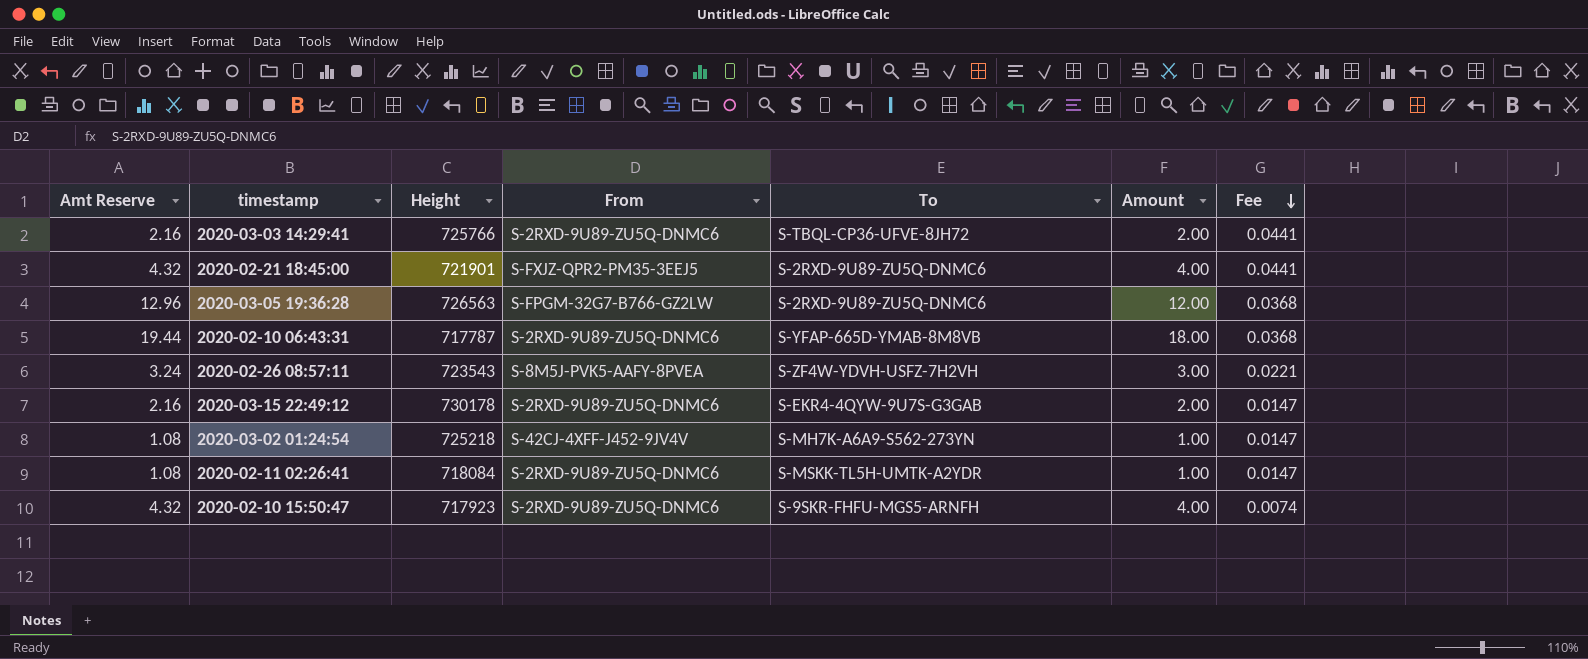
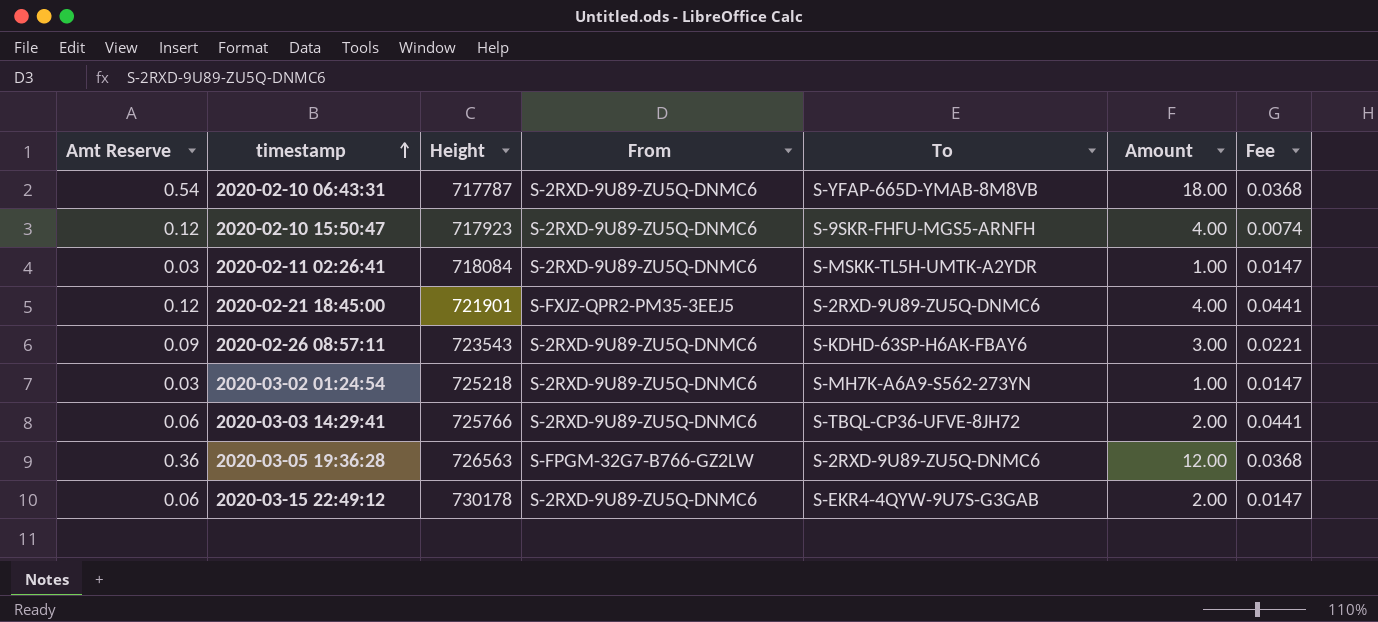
row order: Fee descending -> timestamp ascending
column Amt Reserve | formula: [Amount] * 1.08 -> [Amount] * 0.03
2020-02-26 08:57:11 | From: S-8M5J-PVK5-AAFY-8PVEA -> S-2RXD-9U89-ZU5Q-DNMC6
2020-02-26 08:57:11 | To: S-ZF4W-YDVH-USFZ-7H2VH -> S-KDHD-63SP-H6AK-FBAY6
2020-03-02 01:24:54 | From: S-42CJ-4XFF-J452-9JV4V -> S-2RXD-9U89-ZU5Q-DNMC6

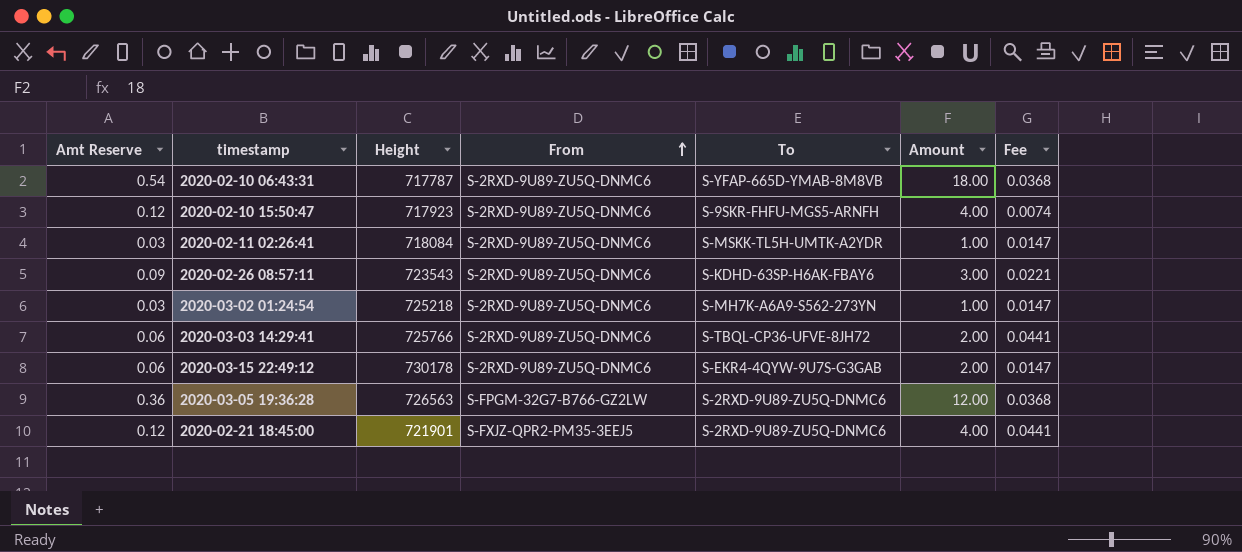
row order: timestamp ascending -> From ascending

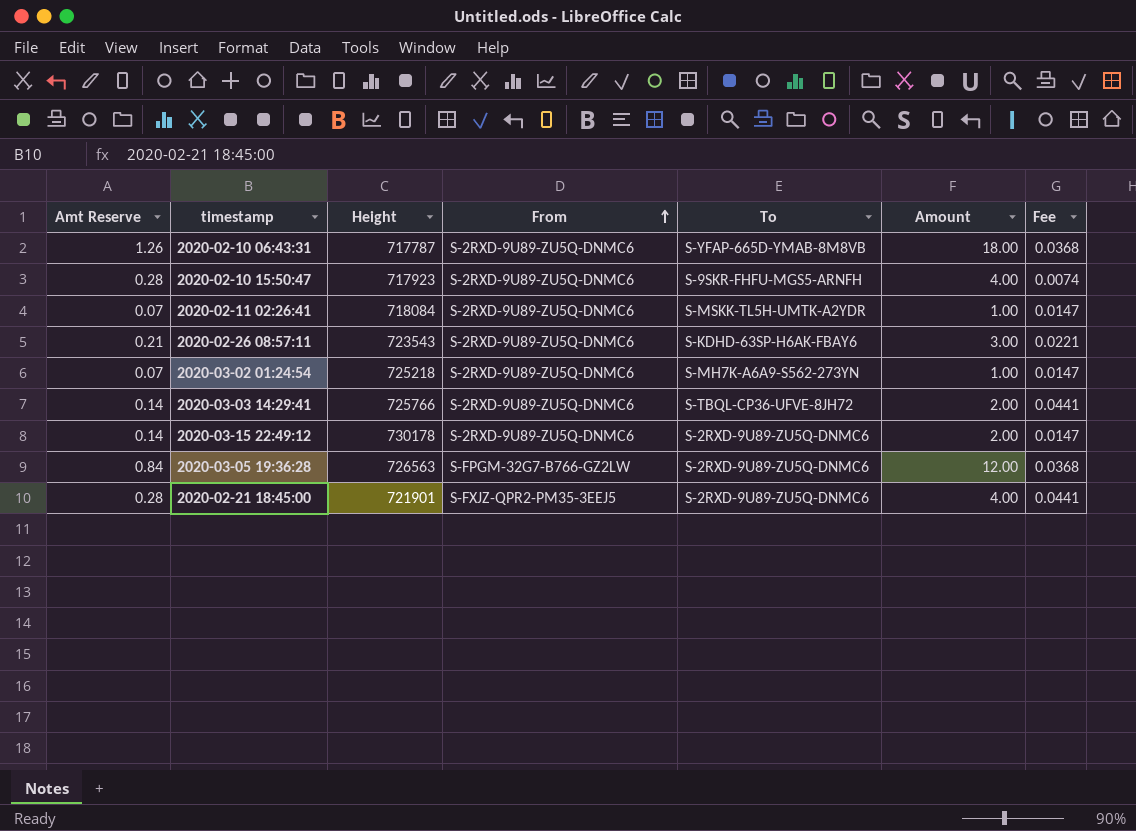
column Amt Reserve | formula: [Amount] * 0.03 -> [Amount] * 0.07
2020-03-15 22:49:12 | To: S-EKR4-4QYW-9U7S-G3GAB -> S-2RXD-9U89-ZU5Q-DNMC6

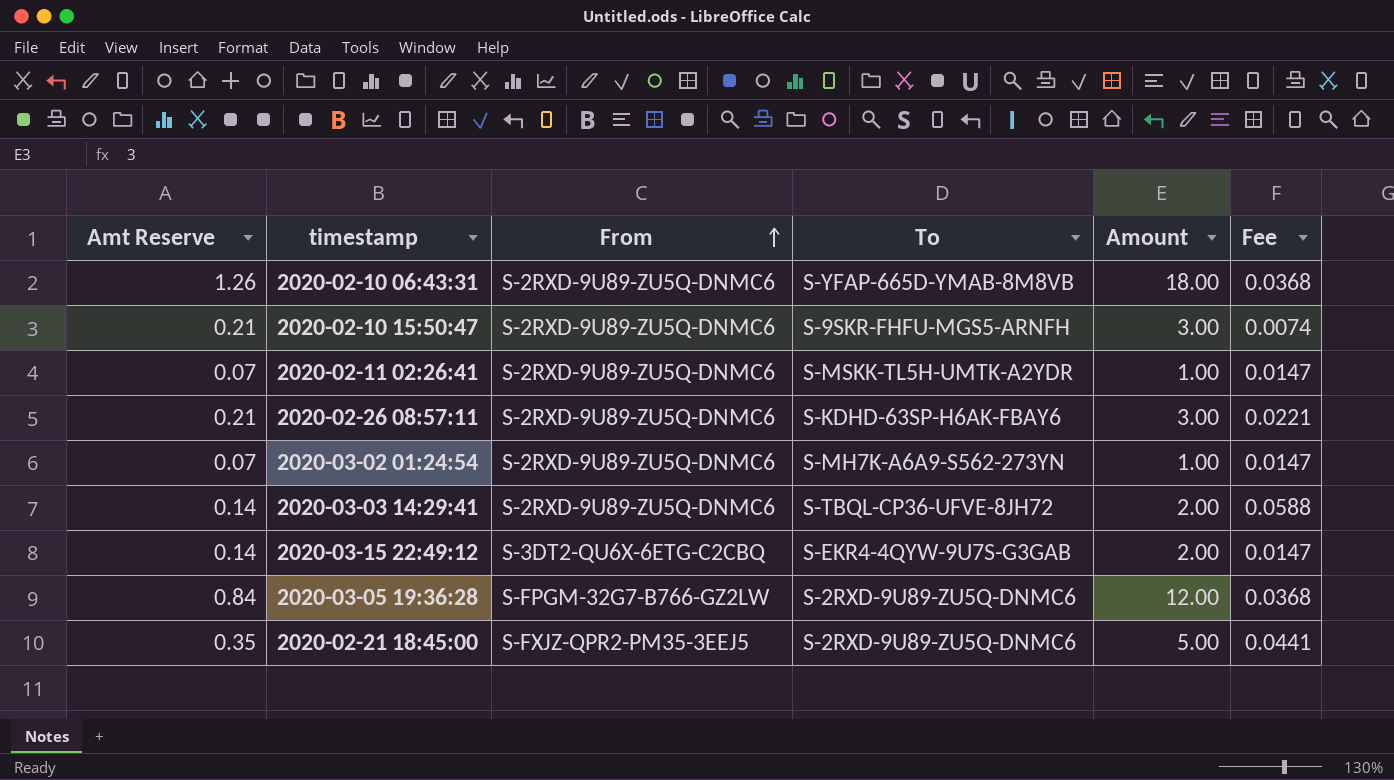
column Height | position: 3 -> none
2020-02-10 15:50:47 | Amt Reserve: 0.28 -> 0.21
2020-02-10 15:50:47 | Amount: 4.00 -> 3.00
2020-03-03 14:29:41 | Fee: 0.0441 -> 0.0588
2020-03-15 22:49:12 | From: S-2RXD-9U89-ZU5Q-DNMC6 -> S-3DT2-QU6X-6ETG-C2CBQ
2020-03-15 22:49:12 | To: S-2RXD-9U89-ZU5Q-DNMC6 -> S-EKR4-4QYW-9U7S-G3GAB
2020-02-21 18:45:00 | Amt Reserve: 0.28 -> 0.35
2020-02-21 18:45:00 | Amount: 4.00 -> 5.00

